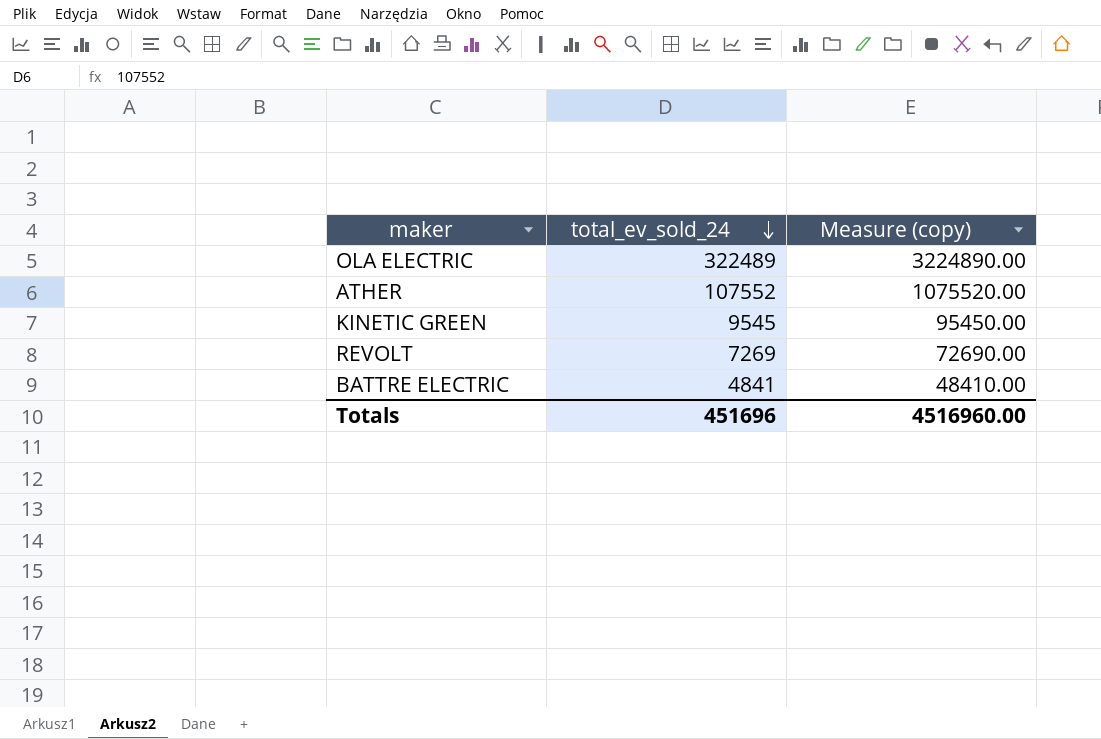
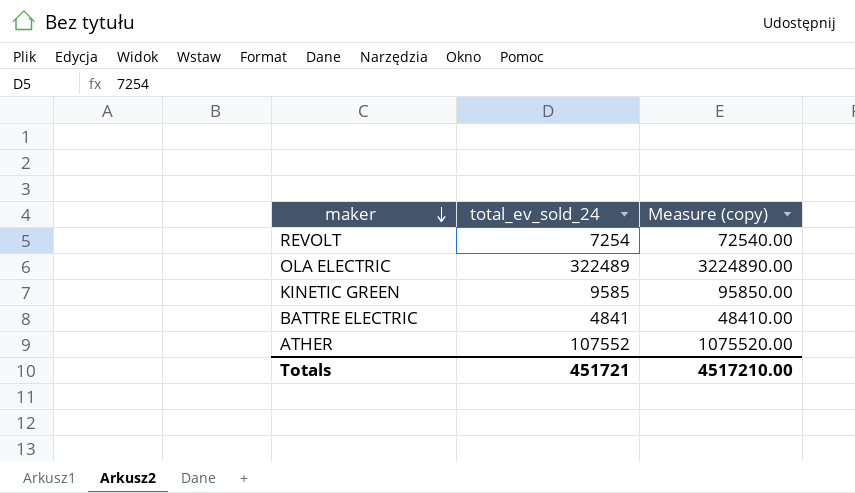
row order: total_ev_sold_24 descending -> maker descending
REVOLT | total_ev_sold_24: 7269 -> 7254
REVOLT | Measure (copy): 72690.00 -> 72540.00
KINETIC GREEN | total_ev_sold_24: 9545 -> 9585
KINETIC GREEN | Measure (copy): 95450.00 -> 95850.00
Totals | total_ev_sold_24: 451696 -> 451721
Totals | Measure (copy): 4516960.00 -> 4517210.00

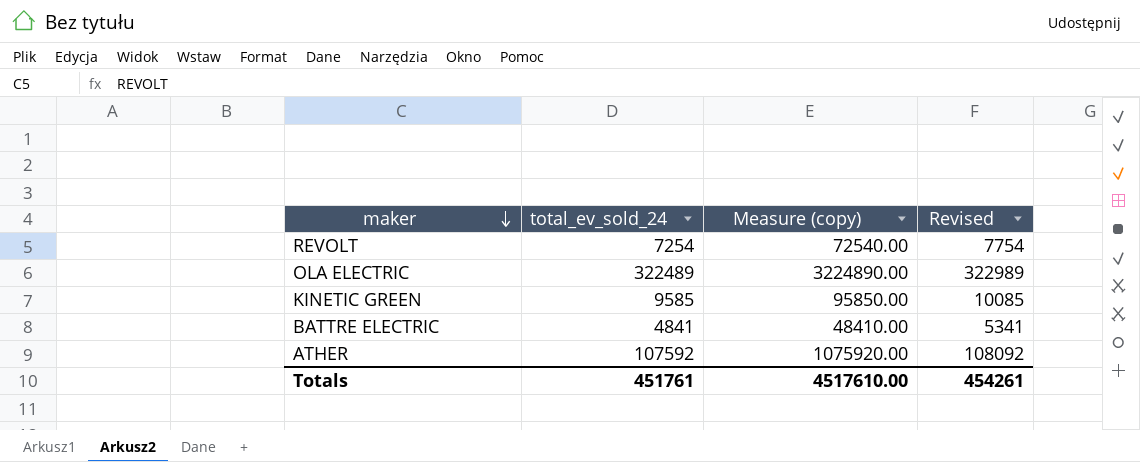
column Revised | formula: none -> [total_ev_sold_24] + 500
ATHER | total_ev_sold_24: 107552 -> 107592
ATHER | Measure (copy): 1075520.00 -> 1075920.00
Totals | total_ev_sold_24: 451721 -> 451761
Totals | Measure (copy): 4517210.00 -> 4517610.00

